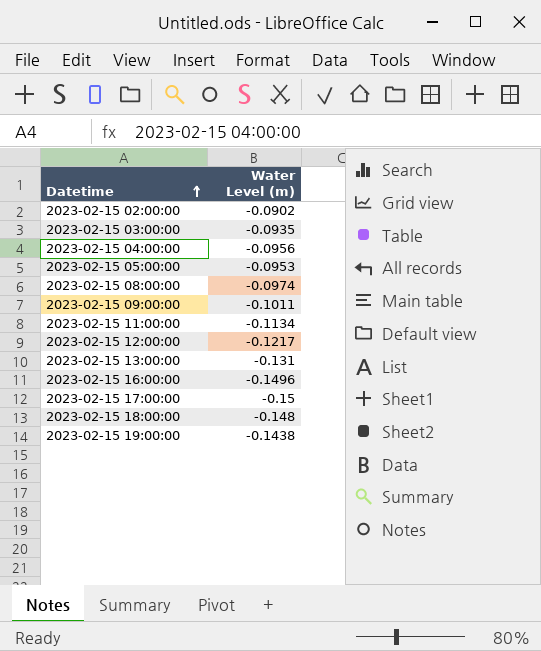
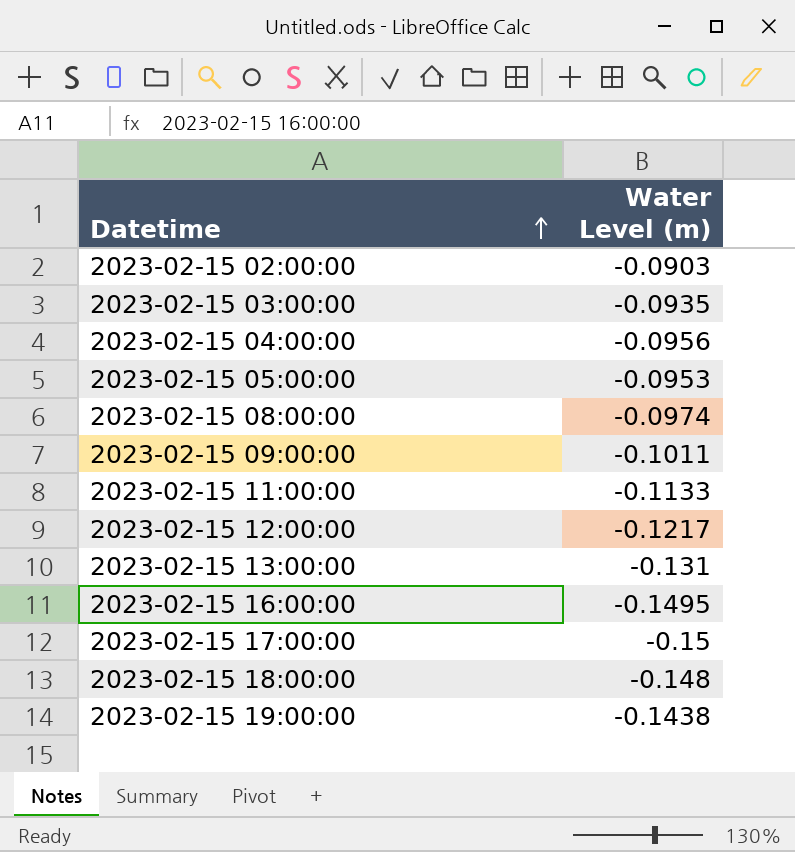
2023-02-15 02:00:00 | Water Level (m): -0.0902 -> -0.0903
2023-02-15 11:00:00 | Water Level (m): -0.1134 -> -0.1133
2023-02-15 16:00:00 | Water Level (m): -0.1496 -> -0.1495

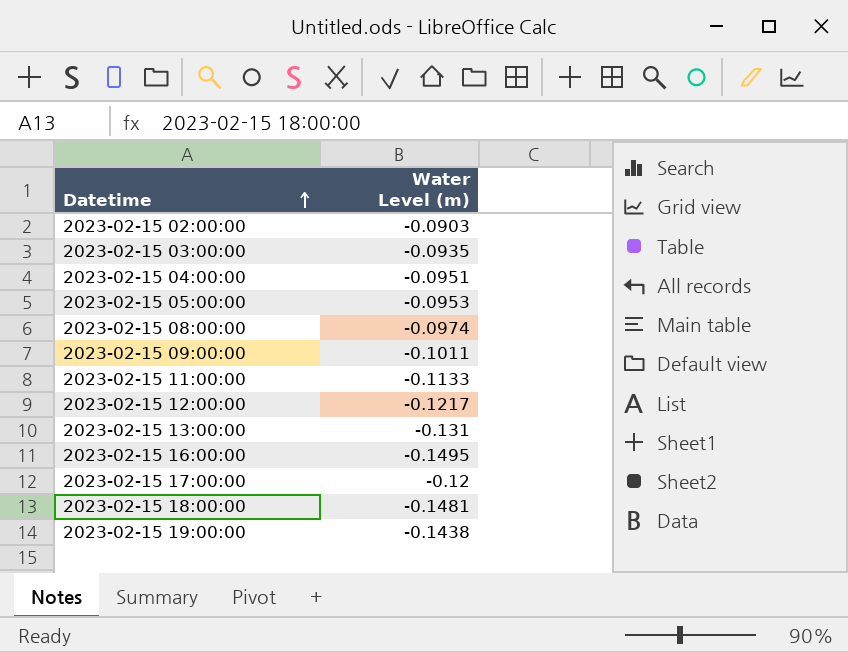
2023-02-15 04:00:00 | Water Level (m): -0.0956 -> -0.0951
2023-02-15 17:00:00 | Water Level (m): -0.15 -> -0.12
2023-02-15 18:00:00 | Water Level (m): -0.148 -> -0.1481

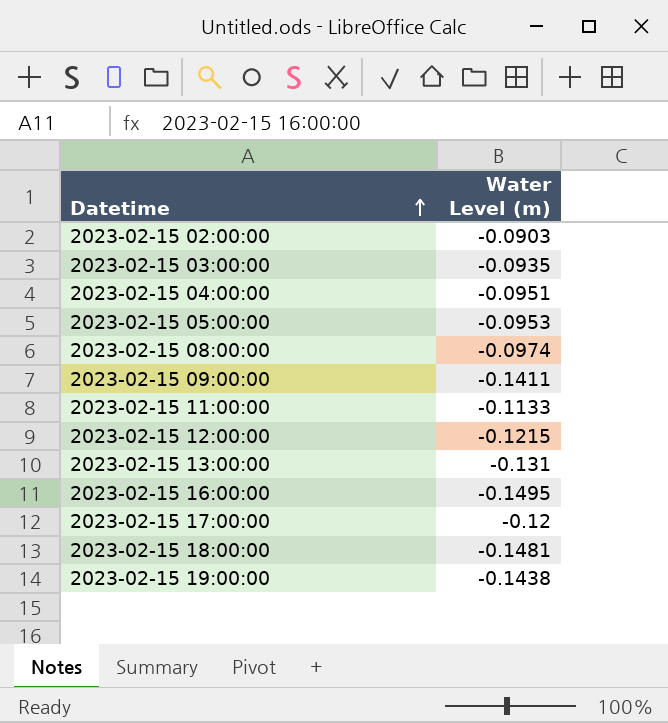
2023-02-15 09:00:00 | Water Level (m): -0.1011 -> -0.1411
2023-02-15 12:00:00 | Water Level (m): -0.1217 -> -0.1215

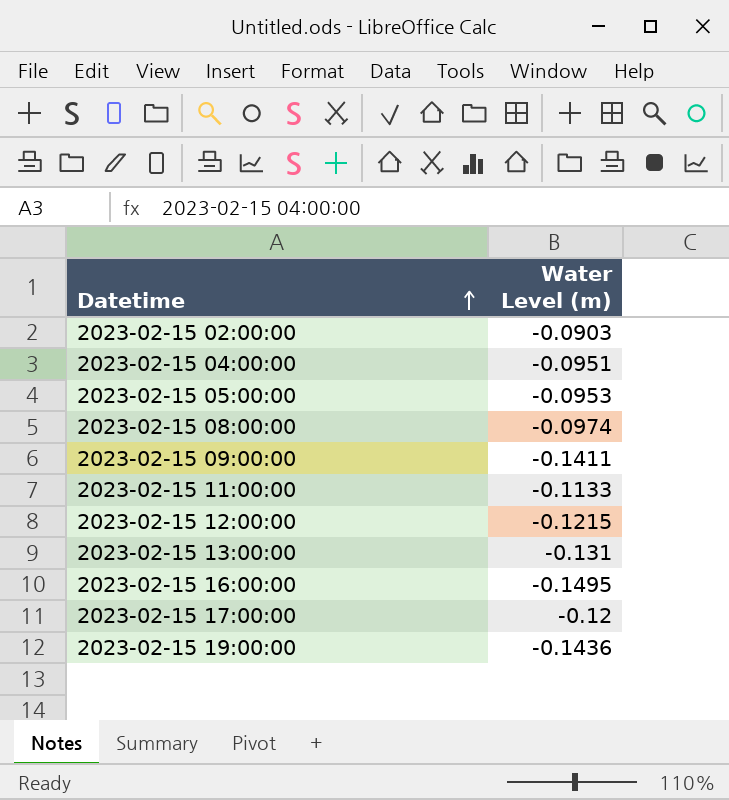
row 2023-02-15 03:00:00: -0.0935 -> none
row 2023-02-15 18:00:00: -0.1481 -> none
2023-02-15 19:00:00 | Water Level (m): -0.1438 -> -0.1436

